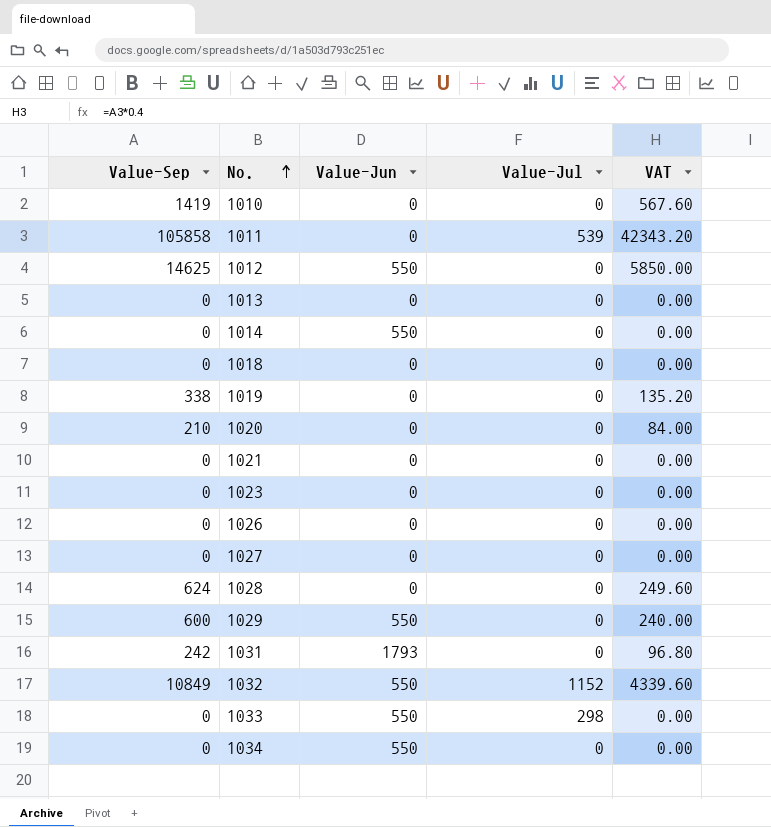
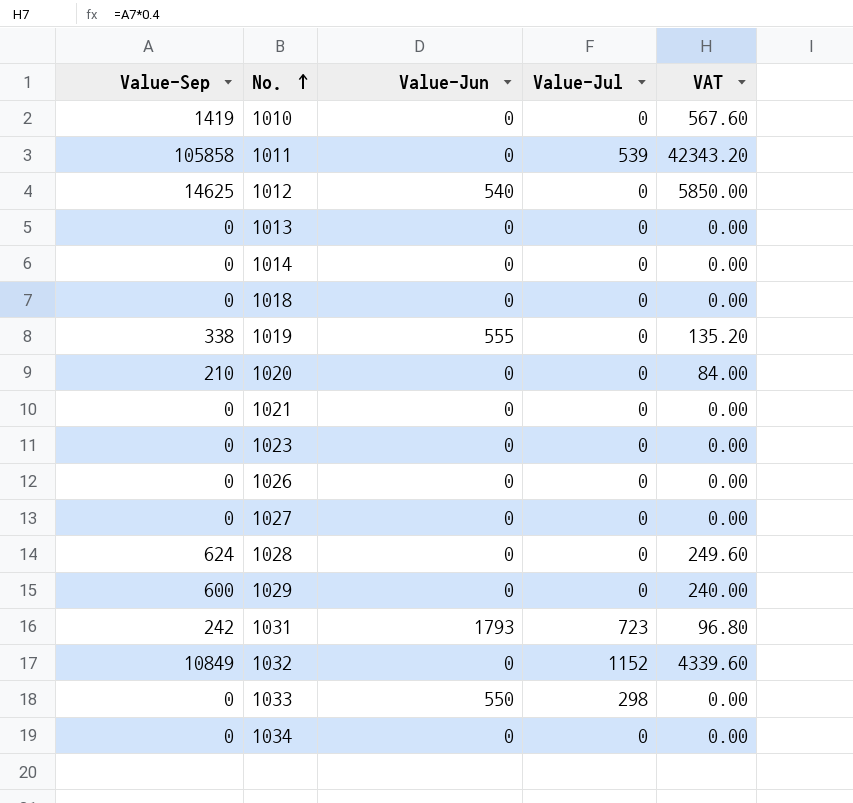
1012 | Value-Jun: 550 -> 540
1014 | Value-Jun: 550 -> 0
1019 | Value-Jun: 0 -> 555
1029 | Value-Jun: 550 -> 0
1031 | Value-Jul: 0 -> 723
1032 | Value-Jun: 550 -> 0
1034 | Value-Jun: 550 -> 0

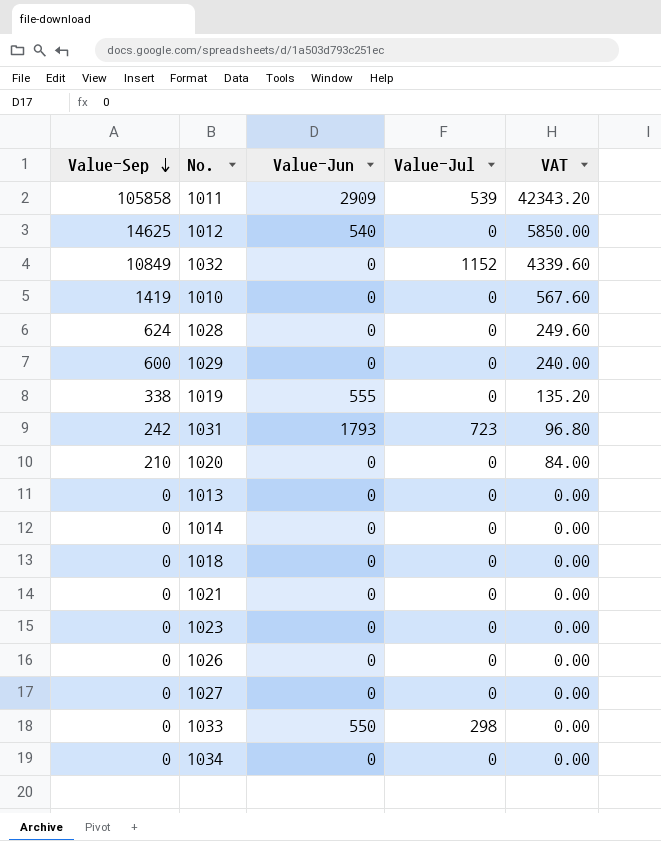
row order: No. ascending -> Value-Sep descending
1011 | Value-Jun: 0 -> 2909

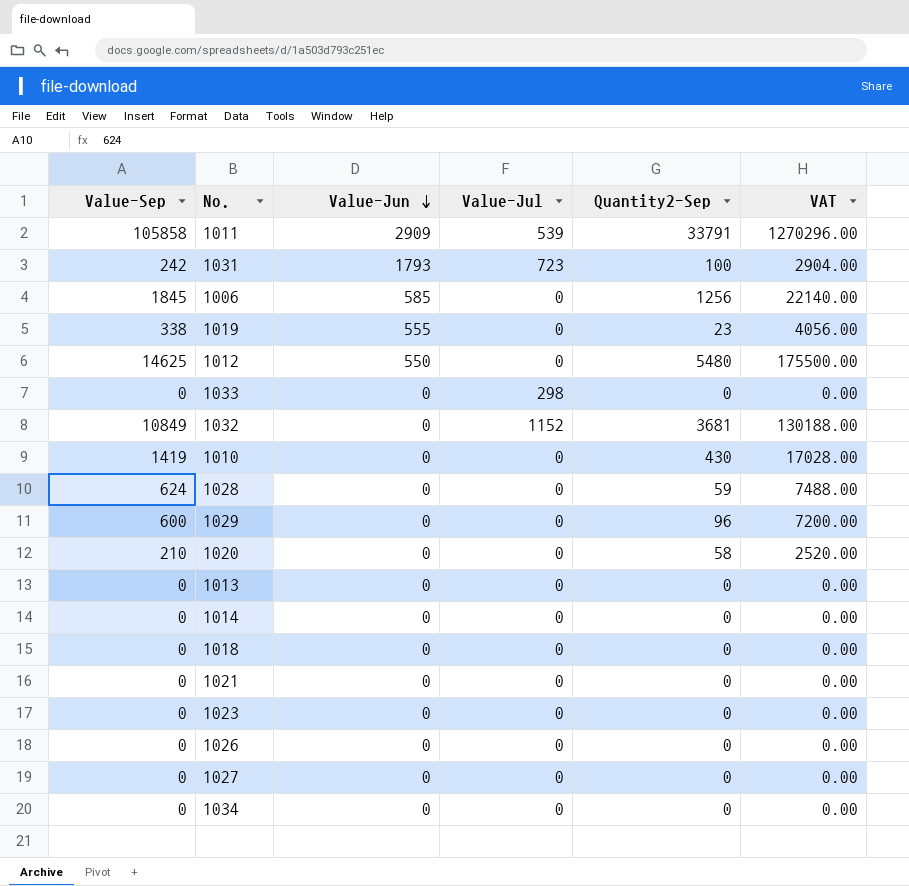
row order: Value-Sep descending -> Value-Jun descending
column Quantity2-Sep | position: none -> 5
column VAT | formula: [Value-Sep] * 0.4 -> [Value-Sep] * 12
row 1006: none -> 1845 | 585 | 0 | 1256 | 22140.00
1012 | Value-Jun: 540 -> 550
1033 | Value-Jun: 550 -> 0

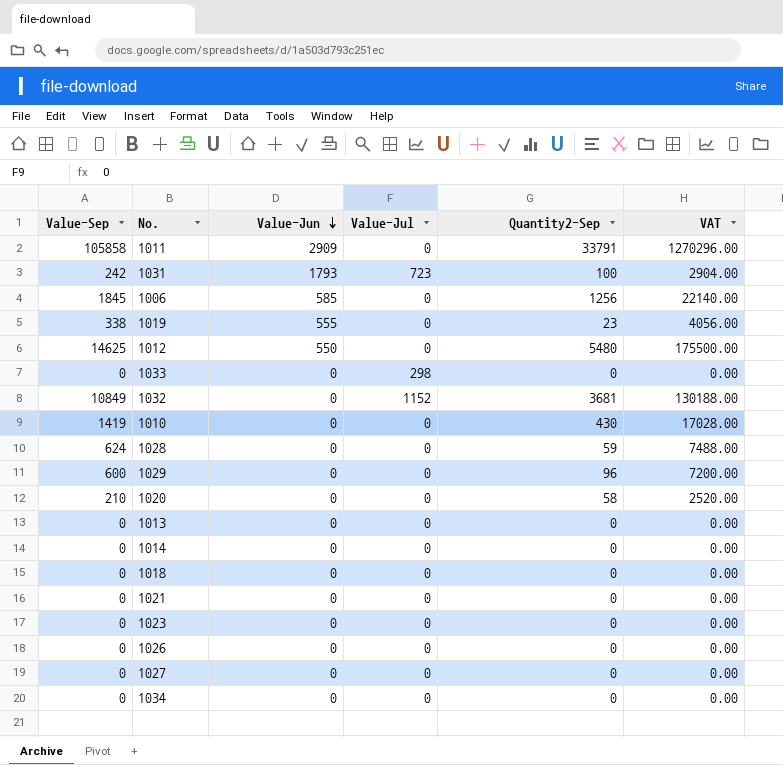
1011 | Value-Jul: 539 -> 0

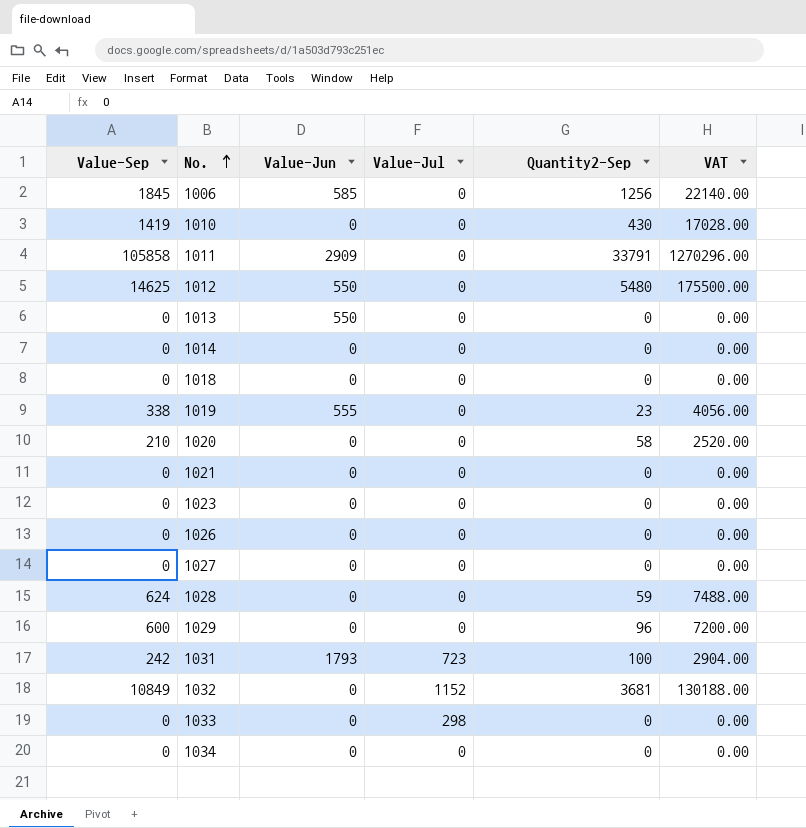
row order: Value-Jun descending -> No. ascending
1013 | Value-Jun: 0 -> 550

